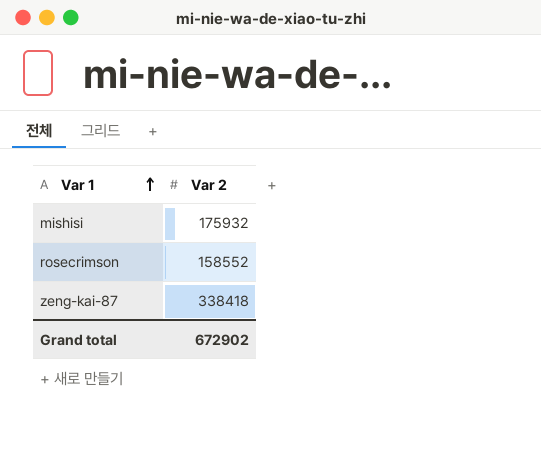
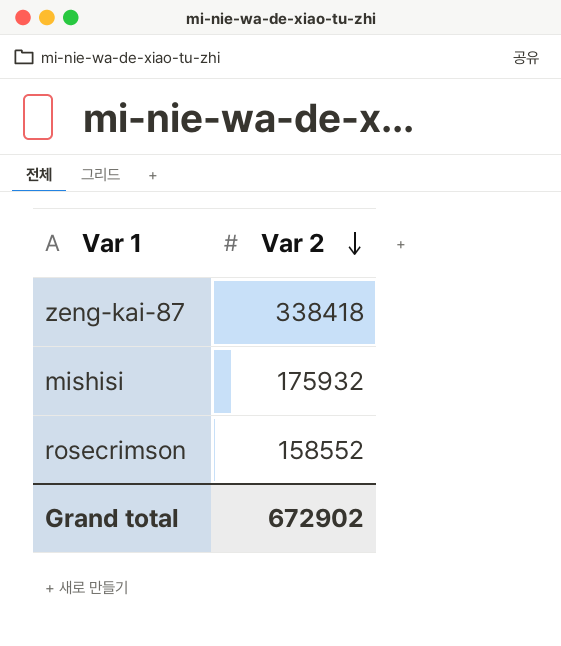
row order: Var 1 ascending -> Var 2 descending

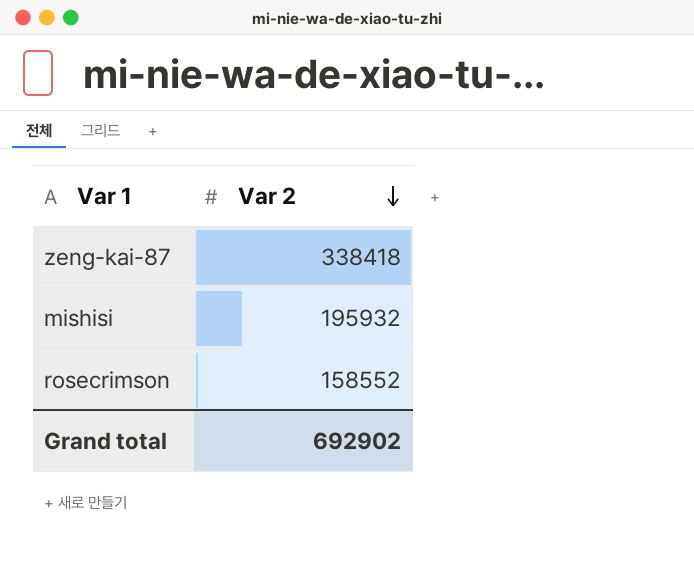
mishisi | Var 2: 175932 -> 195932
Grand total | Var 2: 672902 -> 692902

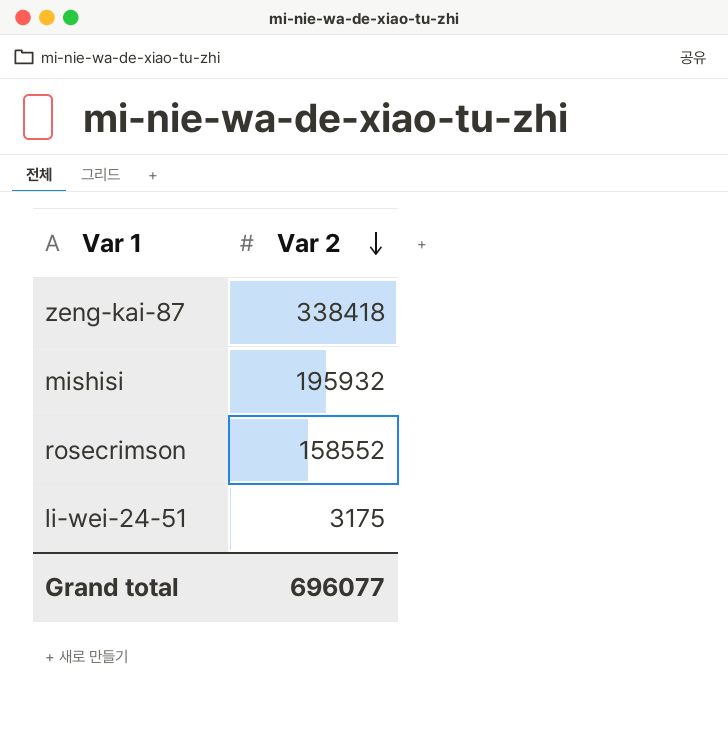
row li-wei-24-51: none -> 3175
Grand total | Var 2: 692902 -> 696077

